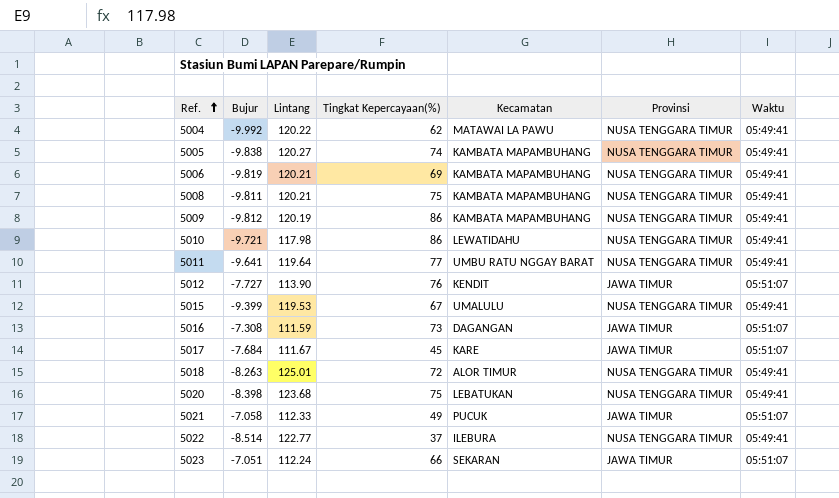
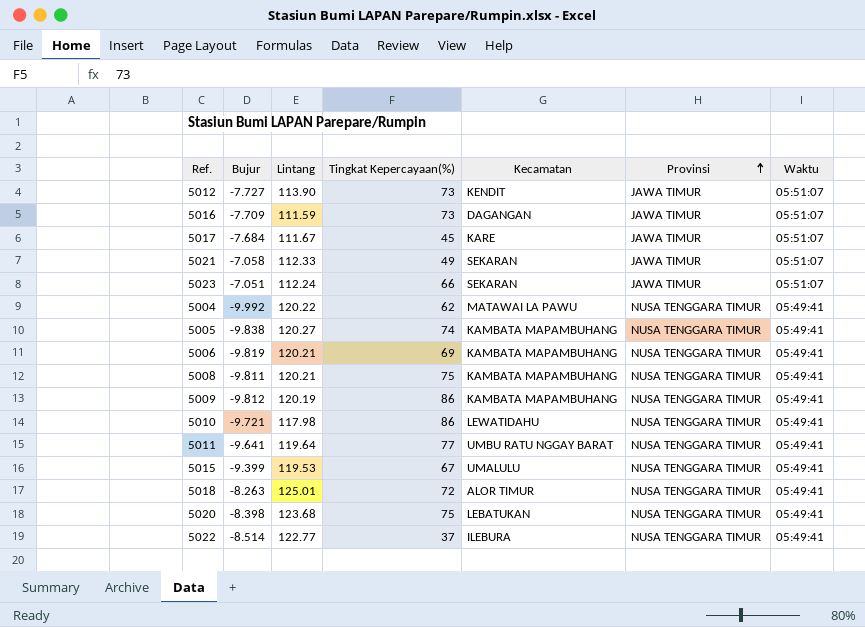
row order: Ref. ascending -> Provinsi ascending
5012 | Tingkat Kepercayaan(%): 76 -> 73
5016 | Bujur: -7.308 -> -7.709
5021 | Kecamatan: PUCUK -> SEKARAN

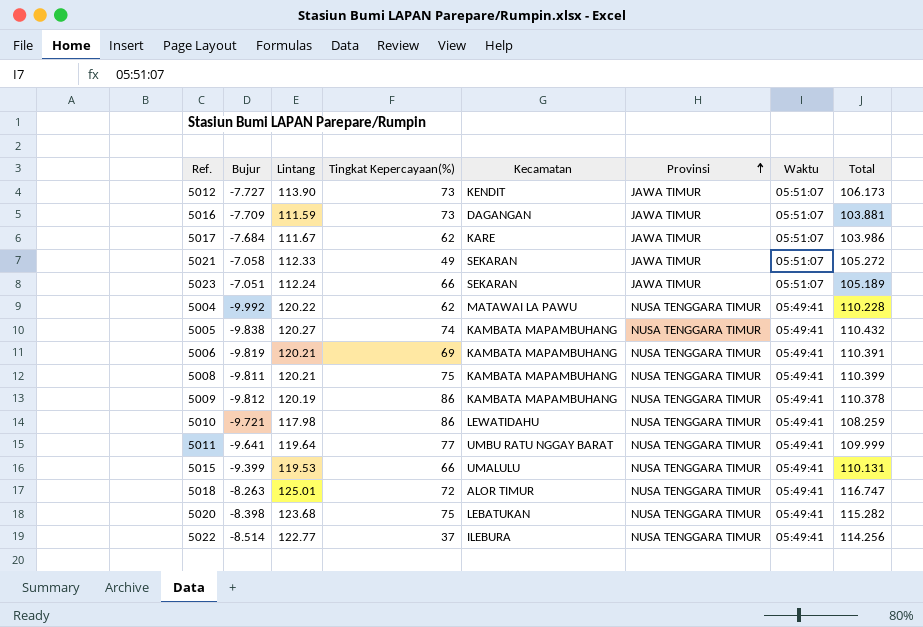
column Total | formula: none -> [Bujur] + [Lintang]
5017 | Tingkat Kepercayaan(%): 45 -> 62
5015 | Tingkat Kepercayaan(%): 67 -> 66

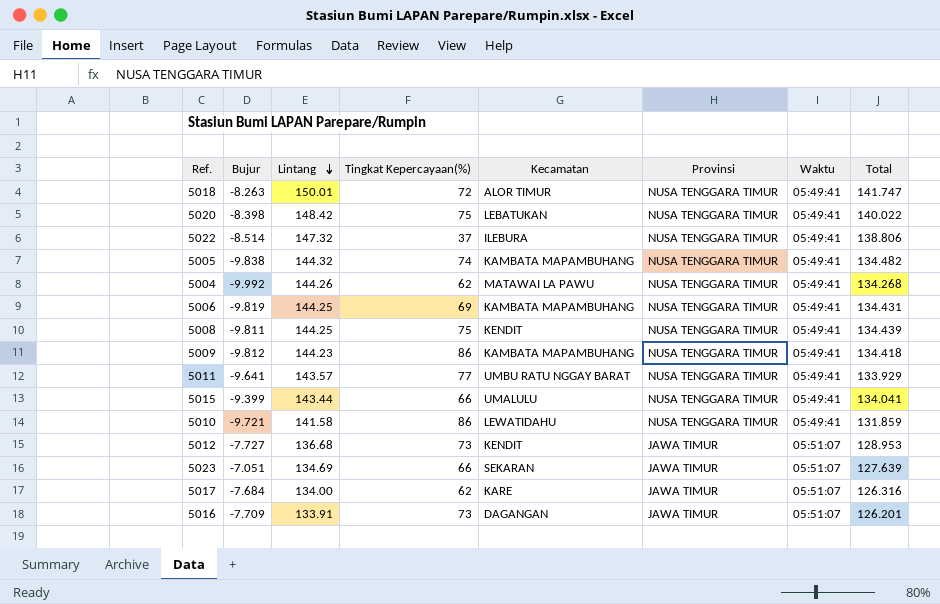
row order: Provinsi ascending -> Lintang descending
row 5021: -7.058 | 112.33 | 49 | SEKARAN | JAWA TIMUR | 05:51:07 | 105.272 -> none
5018 | Lintang: 125.01 -> 150.01
5018 | Total: 116.747 -> 141.747
5020 | Lintang: 123.68 -> 148.42
5020 | Total: 115.282 -> 140.022
5022 | Lintang: 122.77 -> 147.32
5022 | Total: 114.256 -> 138.806
5005 | Lintang: 120.27 -> 144.32
5005 | Total: 110.432 -> 134.482
5004 | Lintang: 120.22 -> 144.26
5004 | Total: 110.228 -> 134.268
5006 | Lintang: 120.21 -> 144.25
5006 | Total: 110.391 -> 134.431
5008 | Lintang: 120.21 -> 144.25
5008 | Kecamatan: KAMBATA MAPAMBUHANG -> KENDIT
5008 | Total: 110.399 -> 134.439
5009 | Lintang: 120.19 -> 144.23
5009 | Total: 110.378 -> 134.418
5011 | Lintang: 119.64 -> 143.57
5011 | Total: 109.999 -> 133.929
5015 | Lintang: 119.53 -> 143.44
5015 | Total: 110.131 -> 134.041
5010 | Lintang: 117.98 -> 141.58
5010 | Total: 108.259 -> 131.859
5012 | Lintang: 113.90 -> 136.68
5012 | Total: 106.173 -> 128.953
5023 | Lintang: 112.24 -> 134.69
5023 | Total: 105.189 -> 127.639
5017 | Lintang: 111.67 -> 134.00
5017 | Total: 103.986 -> 126.316
5016 | Lintang: 111.59 -> 133.91
5016 | Total: 103.881 -> 126.201

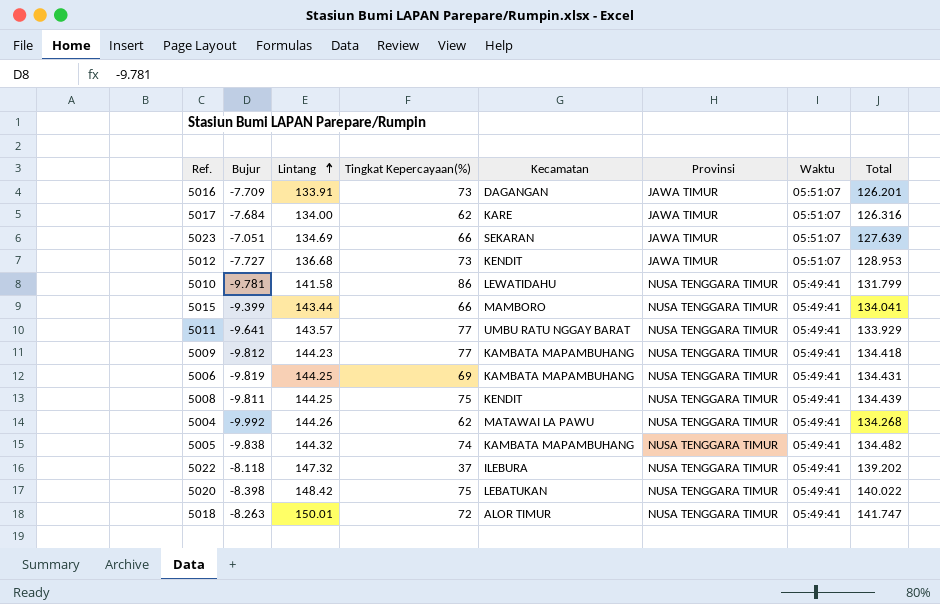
row order: Lintang descending -> Lintang ascending
5010 | Bujur: -9.721 -> -9.781
5010 | Total: 131.859 -> 131.799
5015 | Kecamatan: UMALULU -> MAMBORO
5009 | Tingkat Kepercayaan(%): 86 -> 77
5022 | Bujur: -8.514 -> -8.118
5022 | Total: 138.806 -> 139.202

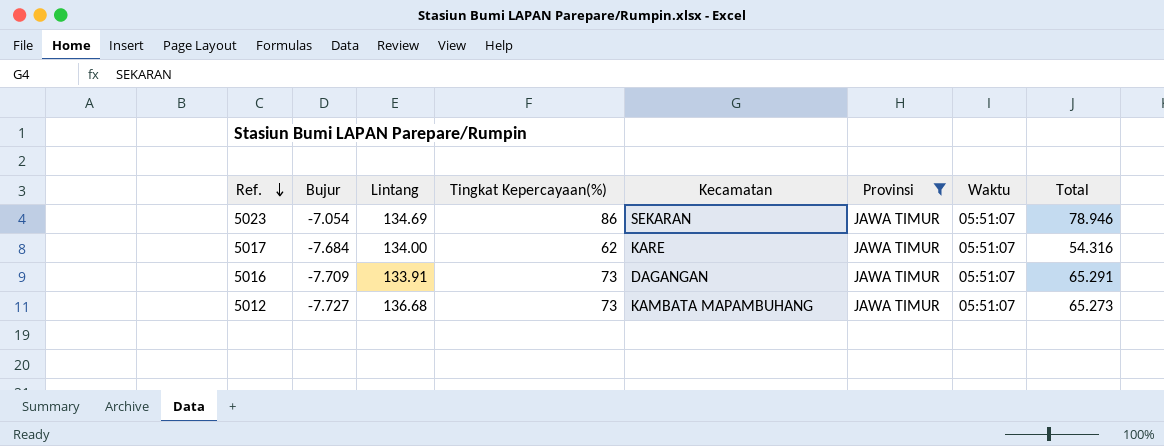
filter: none -> Provinsi = JAWA TIMUR
row order: Lintang ascending -> Ref. descending
column Total | formula: [Bujur] + [Lintang] -> [Bujur] + [Tingkat Kepercayaan(%)]
5023 | Bujur: -7.051 -> -7.054
5023 | Tingkat Kepercayaan(%): 66 -> 86
5012 | Kecamatan: KENDIT -> KAMBATA MAPAMBUHANG

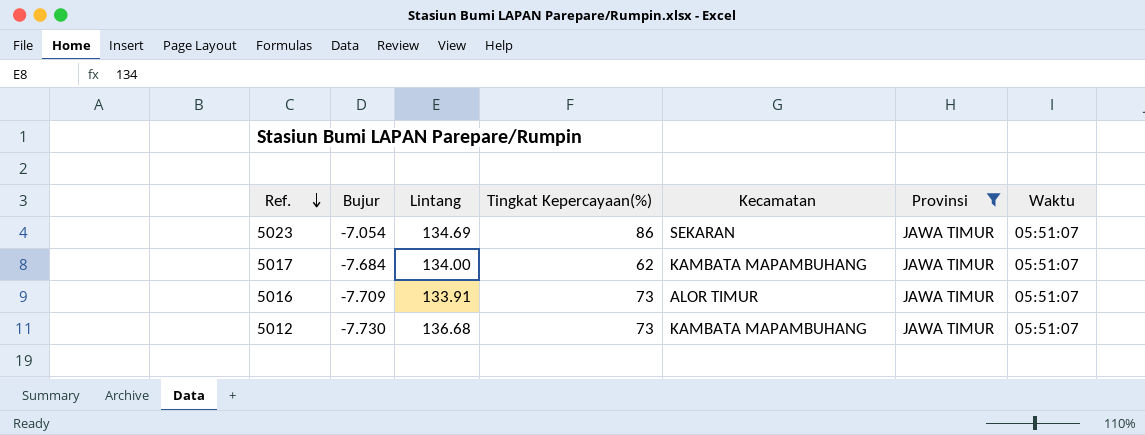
column Total | formula: [Bujur] + [Tingkat Kepercayaan(%)] -> none
5017 | Kecamatan: KARE -> KAMBATA MAPAMBUHANG
5016 | Kecamatan: DAGANGAN -> ALOR TIMUR
5012 | Bujur: -7.727 -> -7.730

